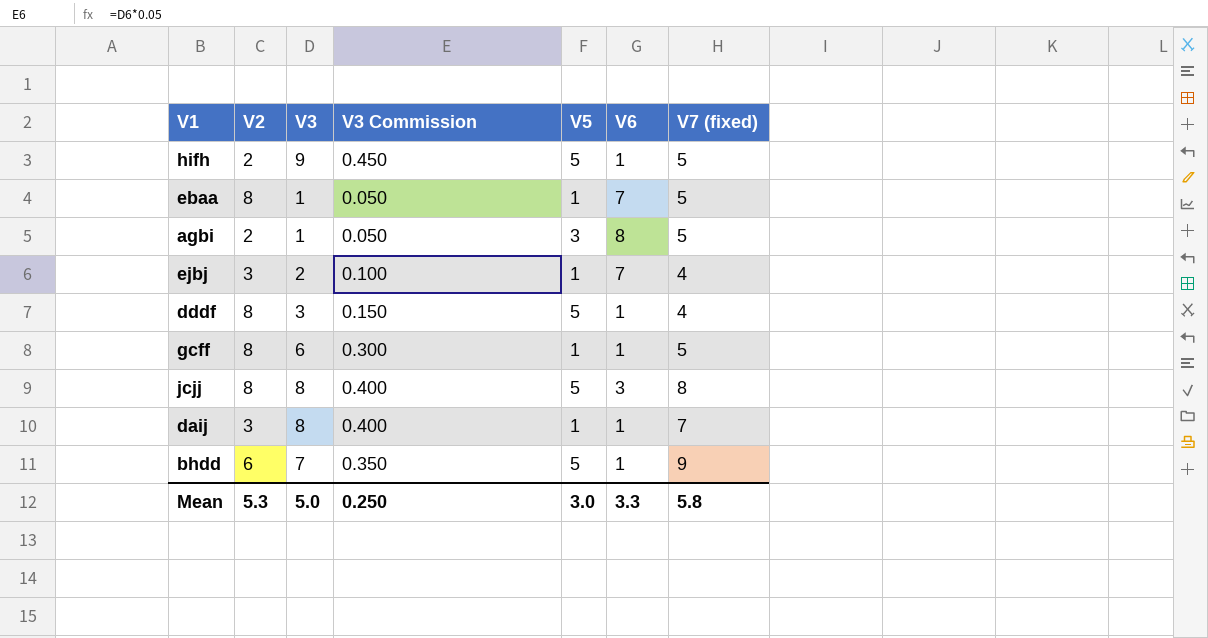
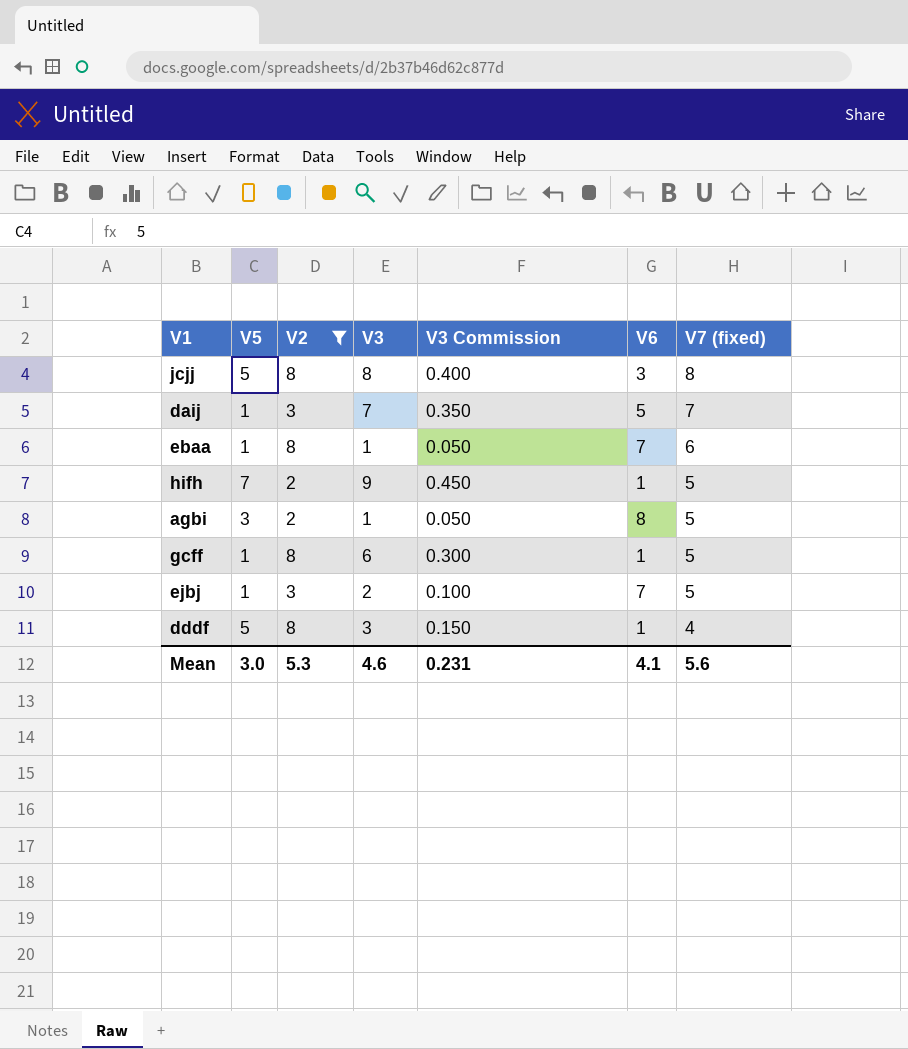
filter: none -> V2 != 6
row order: none -> V7 (fixed) descending
column V5 | position: 5 -> 2
daij | V3: 8 -> 7
daij | V3 Commission: 0.400 -> 0.350
daij | V6: 1 -> 5
ebaa | V7 (fixed): 5 -> 6
hifh | V5: 5 -> 7
ejbj | V7 (fixed): 4 -> 5
Mean | V3: 5.0 -> 4.6
Mean | V3 Commission: 0.250 -> 0.231
Mean | V6: 3.3 -> 4.1
Mean | V7 (fixed): 5.8 -> 5.6

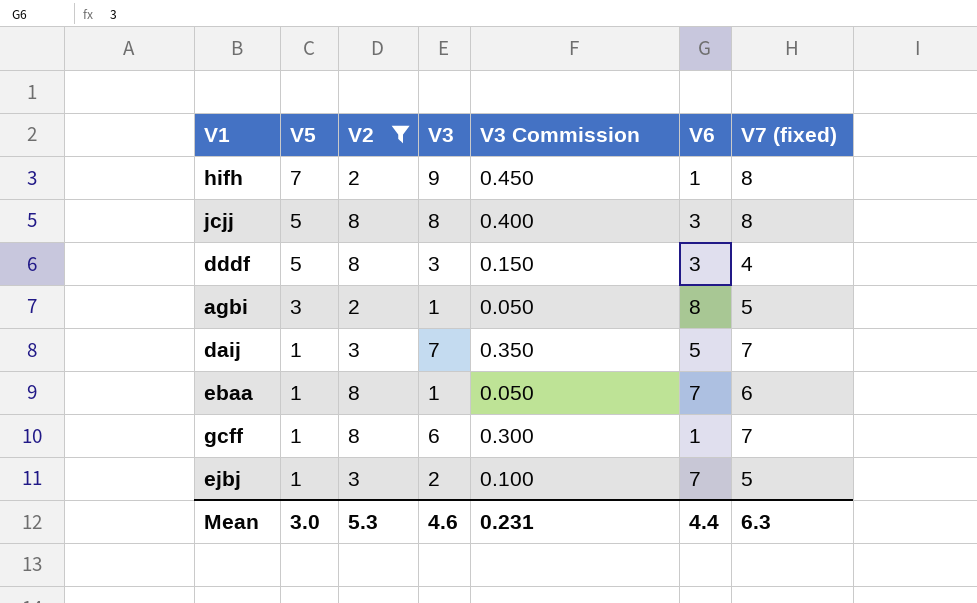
row order: V7 (fixed) descending -> V5 descending
hifh | V7 (fixed): 5 -> 8
dddf | V6: 1 -> 3
gcff | V7 (fixed): 5 -> 7
Mean | V6: 4.1 -> 4.4
Mean | V7 (fixed): 5.6 -> 6.3

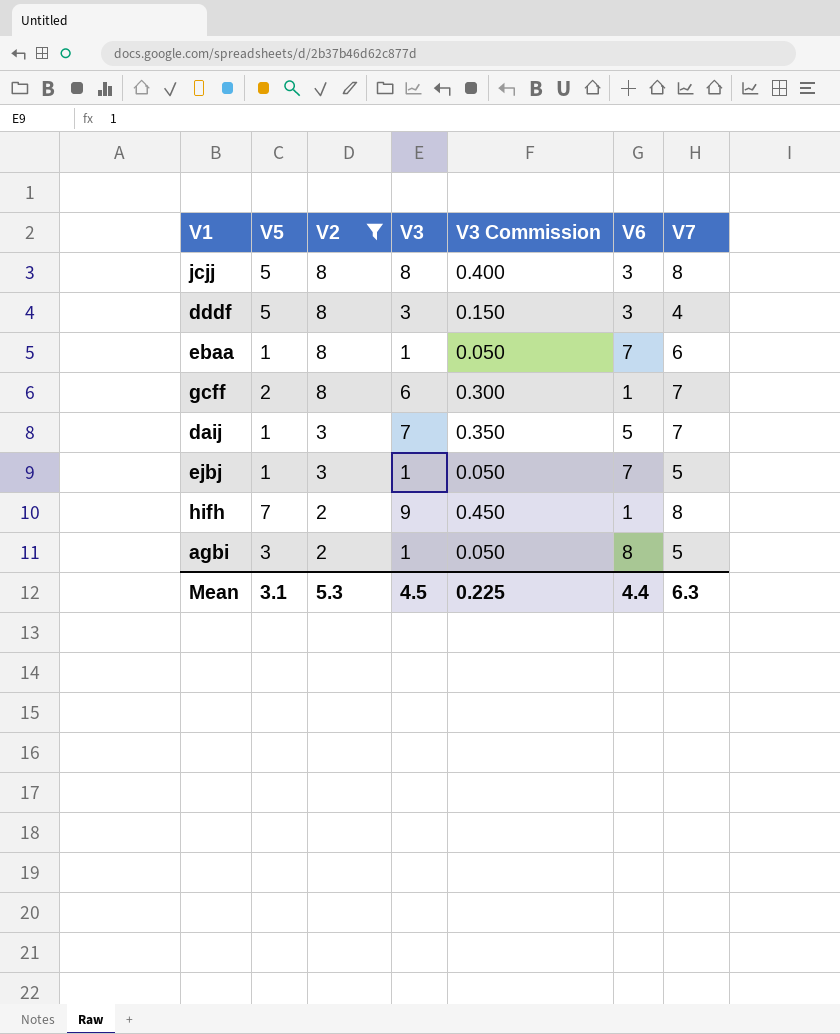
row order: V5 descending -> V2 descending
column name: V7 (fixed) -> V7
gcff | V5: 1 -> 2
ejbj | V3: 2 -> 1
ejbj | V3 Commission: 0.100 -> 0.050
Mean | V5: 3.0 -> 3.1
Mean | V3: 4.6 -> 4.5
Mean | V3 Commission: 0.231 -> 0.225

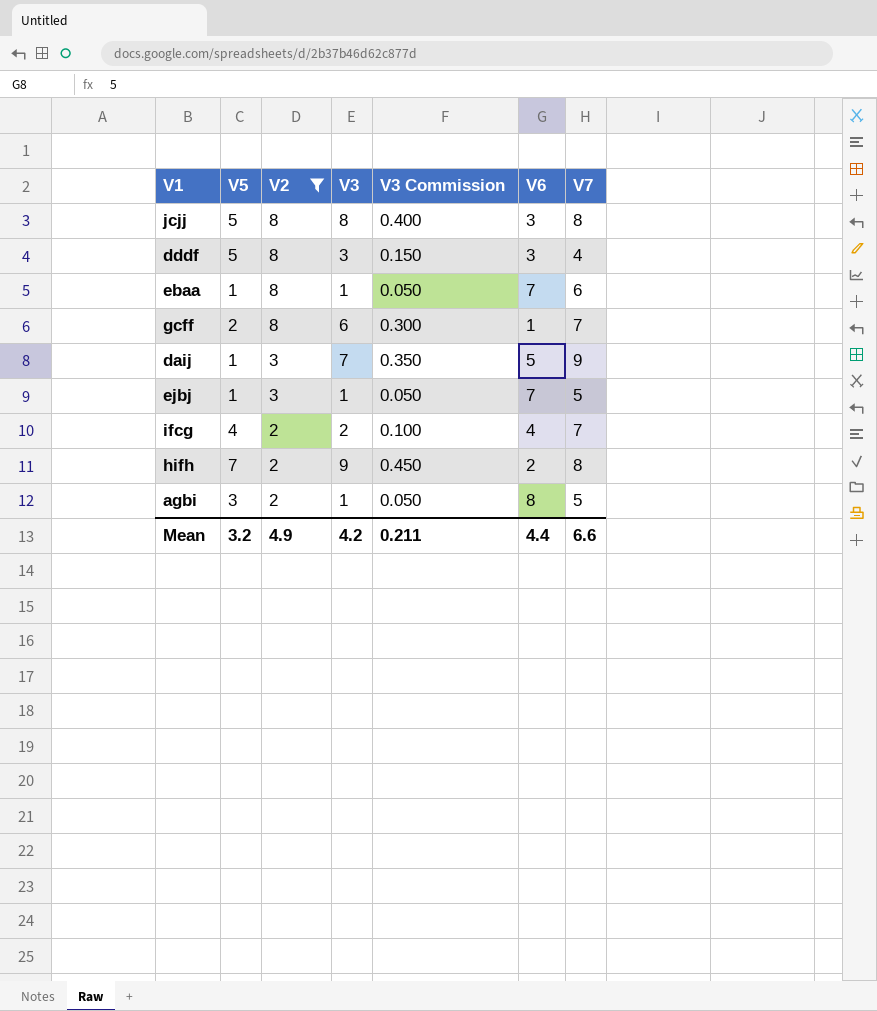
daij | V7: 7 -> 9
row ifcg: none -> 4 | 2 | 2 | 0.100 | 4 | 7
hifh | V6: 1 -> 2
Mean | V5: 3.1 -> 3.2
Mean | V2: 5.3 -> 4.9
Mean | V3: 4.5 -> 4.2
Mean | V3 Commission: 0.225 -> 0.211
Mean | V7: 6.3 -> 6.6

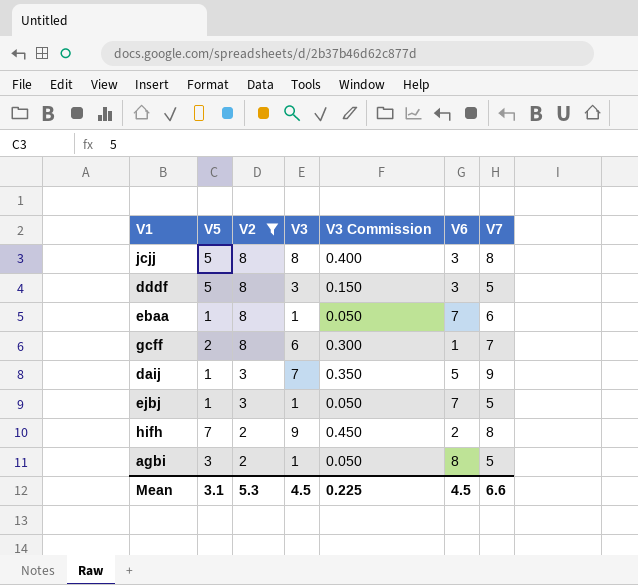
row ifcg: 4 | 2 | 2 | 0.100 | 4 | 7 -> none
dddf | V7: 4 -> 5
Mean | V5: 3.2 -> 3.1
Mean | V2: 4.9 -> 5.3
Mean | V3: 4.2 -> 4.5
Mean | V3 Commission: 0.211 -> 0.225
Mean | V6: 4.4 -> 4.5

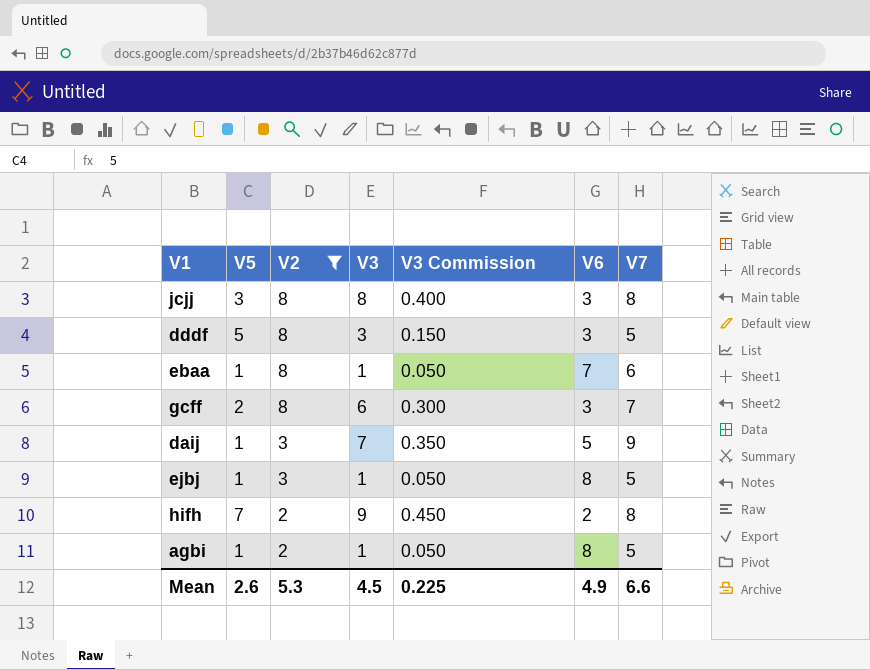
jcjj | V5: 5 -> 3
gcff | V6: 1 -> 3
ejbj | V6: 7 -> 8
agbi | V5: 3 -> 1
Mean | V5: 3.1 -> 2.6
Mean | V6: 4.5 -> 4.9

